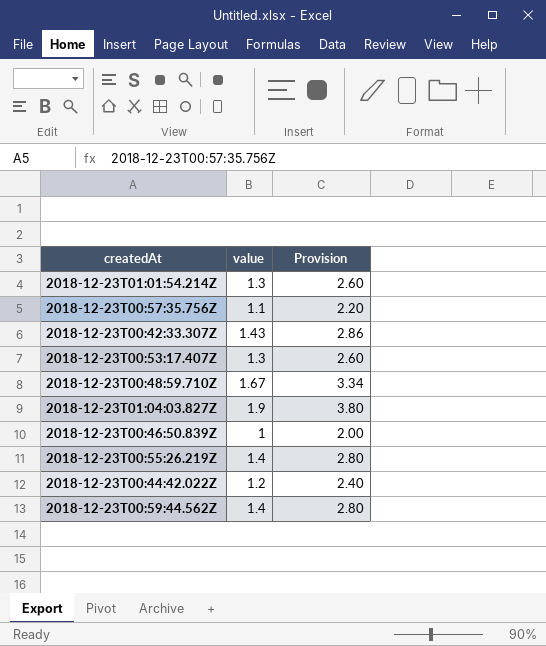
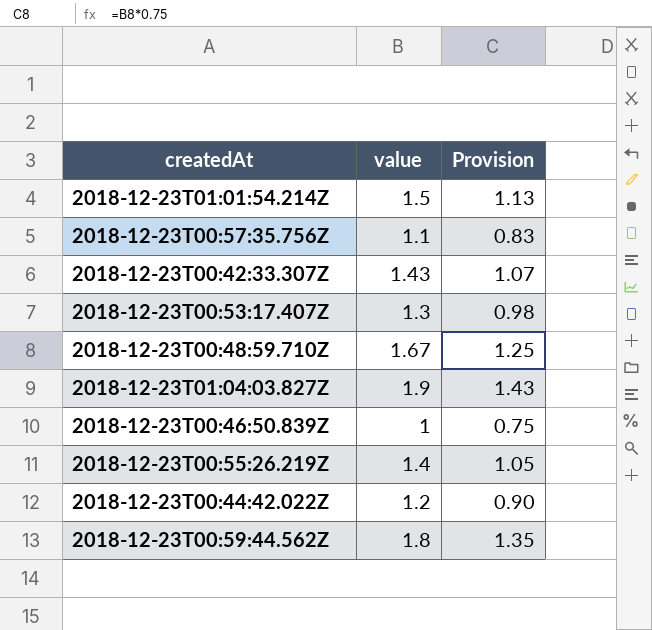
column Provision | formula: [value] * 2 -> [value] * 0.75
2018-12-23T01:01:54.214Z | value: 1.3 -> 1.5
2018-12-23T00:59:44.562Z | value: 1.4 -> 1.8

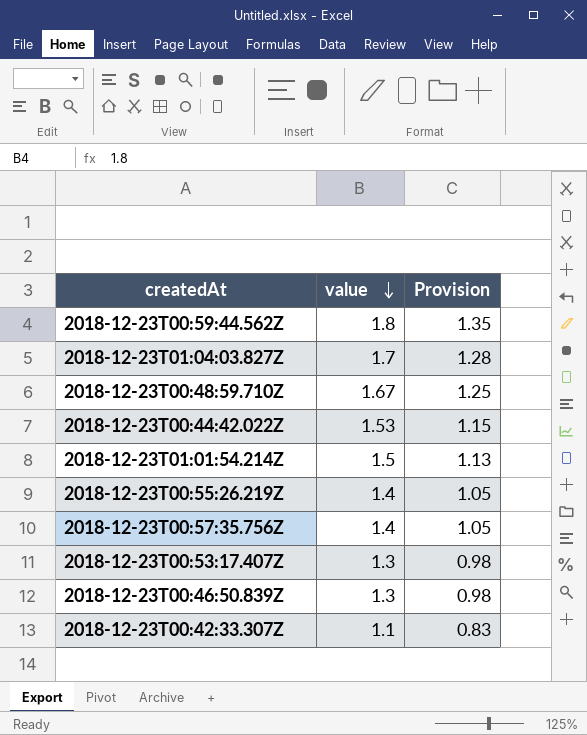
row order: none -> value descending
2018-12-23T01:04:03.827Z | value: 1.9 -> 1.7
2018-12-23T01:04:03.827Z | Provision: 1.43 -> 1.28
2018-12-23T00:44:42.022Z | value: 1.2 -> 1.53
2018-12-23T00:44:42.022Z | Provision: 0.90 -> 1.15
2018-12-23T00:57:35.756Z | value: 1.1 -> 1.4
2018-12-23T00:57:35.756Z | Provision: 0.83 -> 1.05
2018-12-23T00:46:50.839Z | value: 1 -> 1.3
2018-12-23T00:46:50.839Z | Provision: 0.75 -> 0.98
2018-12-23T00:42:33.307Z | value: 1.43 -> 1.1
2018-12-23T00:42:33.307Z | Provision: 1.07 -> 0.83

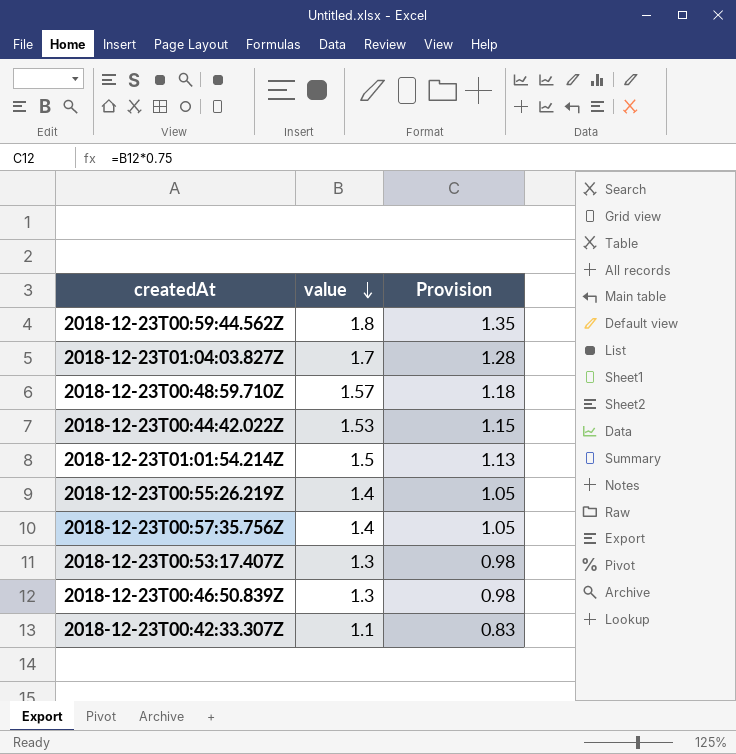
2018-12-23T00:48:59.710Z | value: 1.67 -> 1.57
2018-12-23T00:48:59.710Z | Provision: 1.25 -> 1.18

